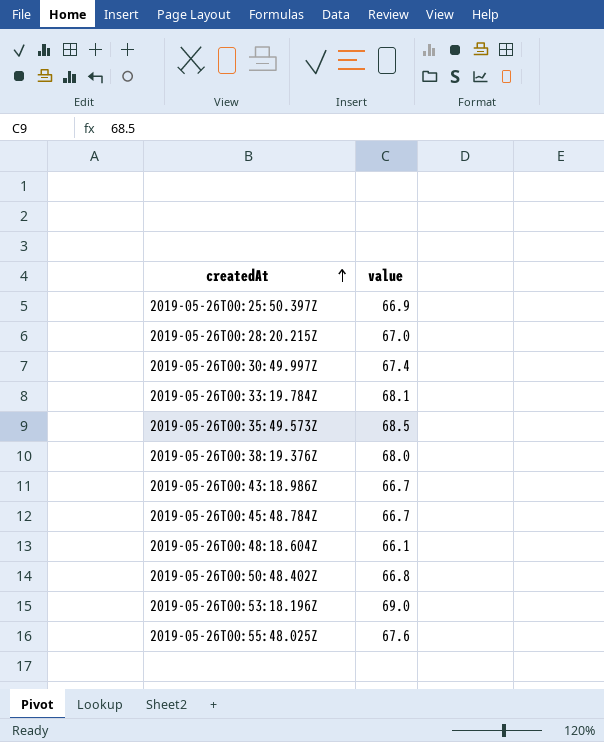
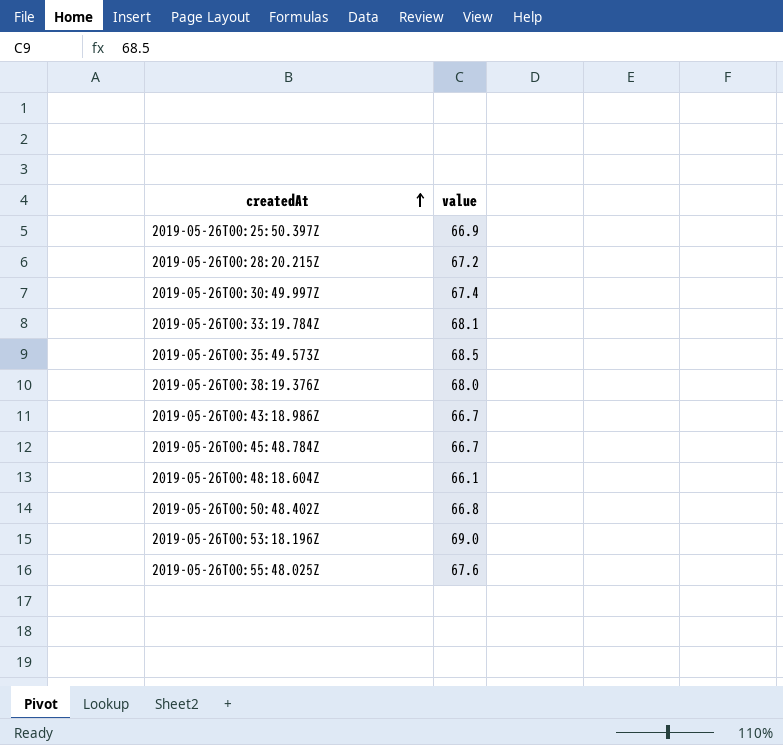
2019-05-26T00:28:20.215Z | value: 67.0 -> 67.2

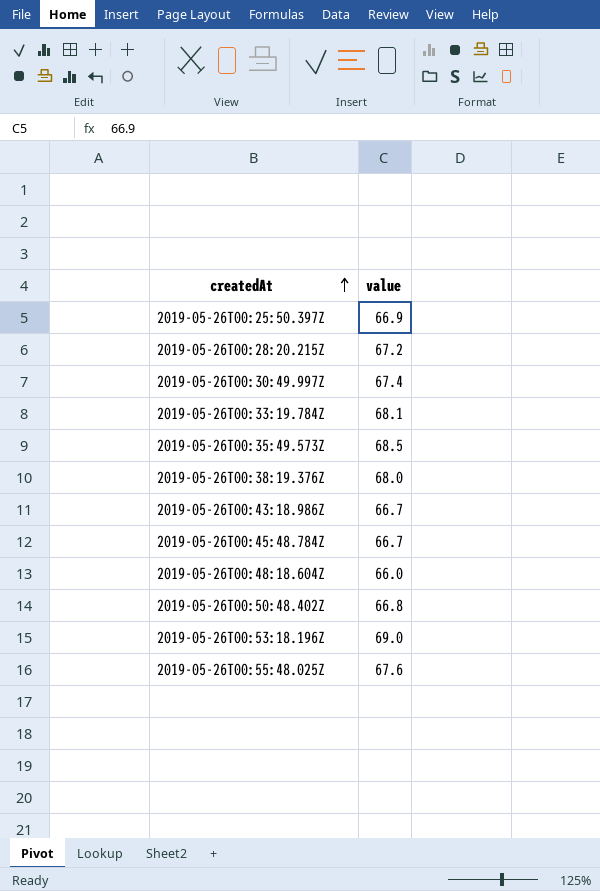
2019-05-26T00:48:18.604Z | value: 66.1 -> 66.0

